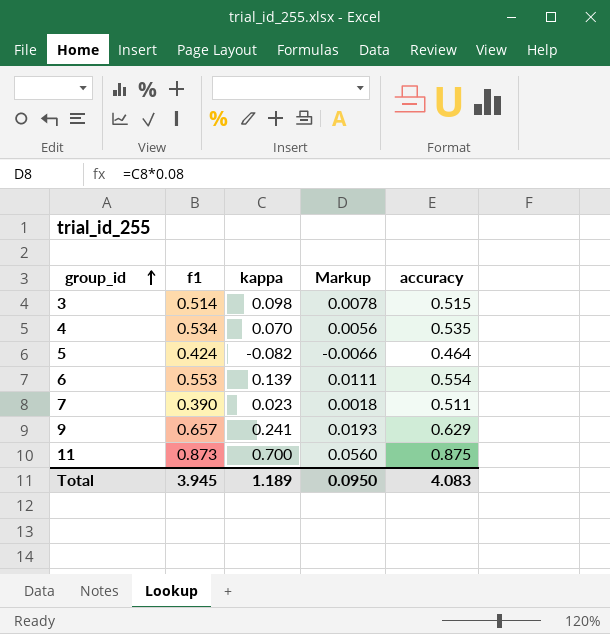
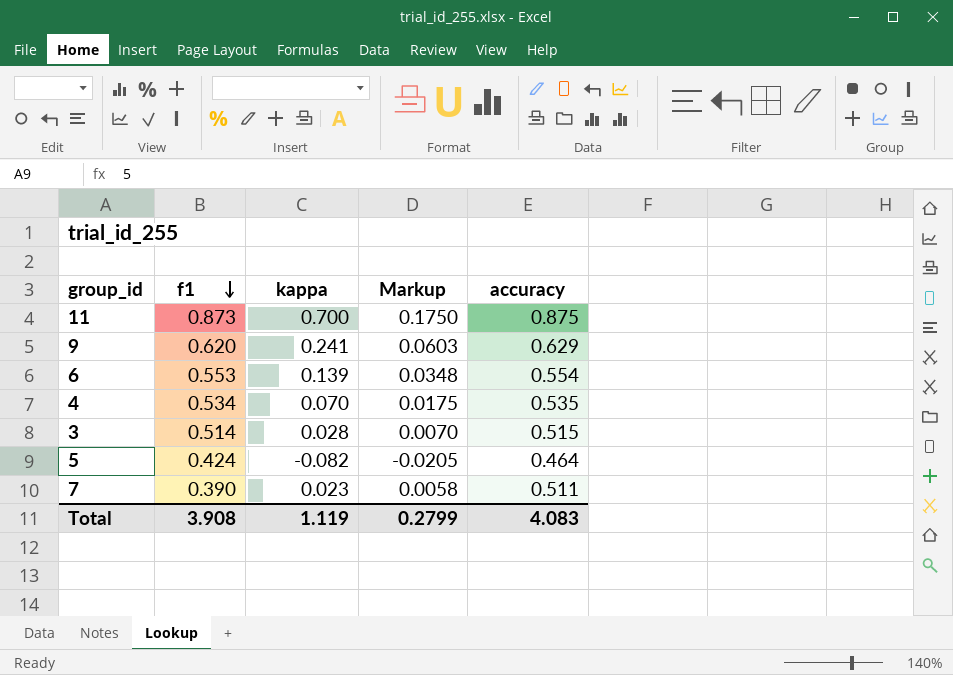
row order: group_id ascending -> f1 descending
column Markup | formula: [kappa] * 0.08 -> [kappa] * 0.25
9 | f1: 0.657 -> 0.620
3 | kappa: 0.098 -> 0.028
Total | f1: 3.945 -> 3.908
Total | kappa: 1.189 -> 1.119
Total | Markup: 0.0950 -> 0.2799

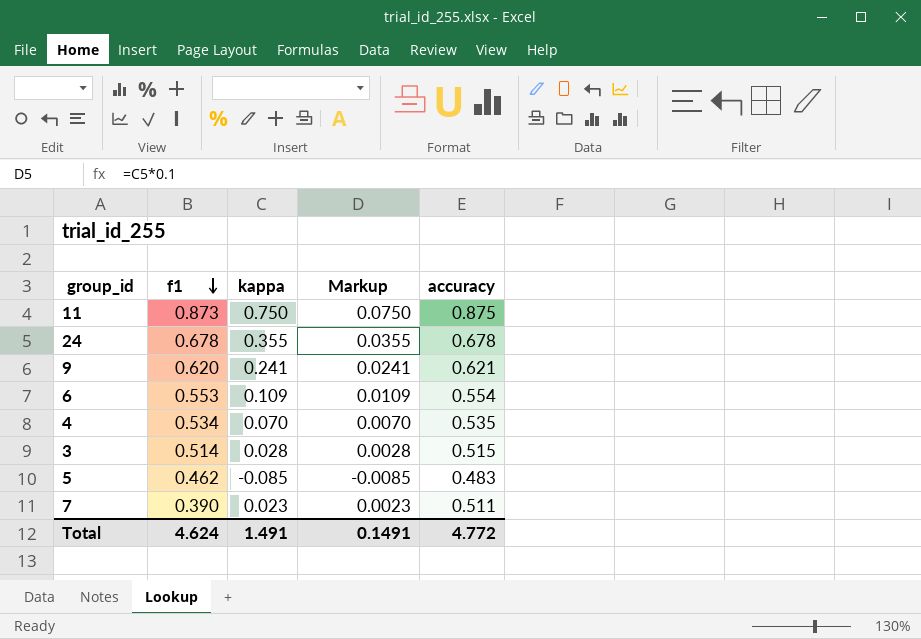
column Markup | formula: [kappa] * 0.25 -> [kappa] * 0.1
11 | kappa: 0.700 -> 0.750
row 24: none -> 0.678 | 0.355 | 0.0355 | 0.678
9 | accuracy: 0.629 -> 0.621
6 | kappa: 0.139 -> 0.109
5 | f1: 0.424 -> 0.462
5 | kappa: -0.082 -> -0.085
5 | accuracy: 0.464 -> 0.483
Total | f1: 3.908 -> 4.624
Total | kappa: 1.119 -> 1.491
Total | Markup: 0.2799 -> 0.1491
Total | accuracy: 4.083 -> 4.772

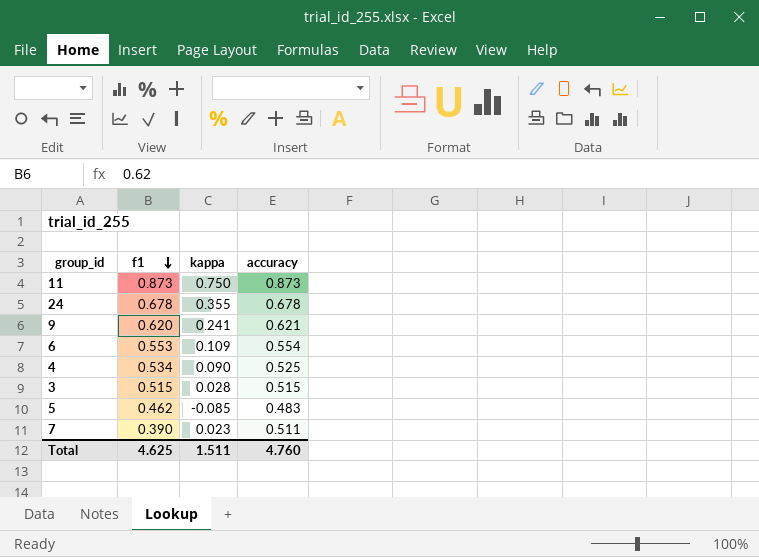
column Markup | formula: [kappa] * 0.1 -> none
11 | accuracy: 0.875 -> 0.873
4 | kappa: 0.070 -> 0.090
4 | accuracy: 0.535 -> 0.525
3 | f1: 0.514 -> 0.515
Total | f1: 4.624 -> 4.625
Total | kappa: 1.491 -> 1.511
Total | accuracy: 4.772 -> 4.760

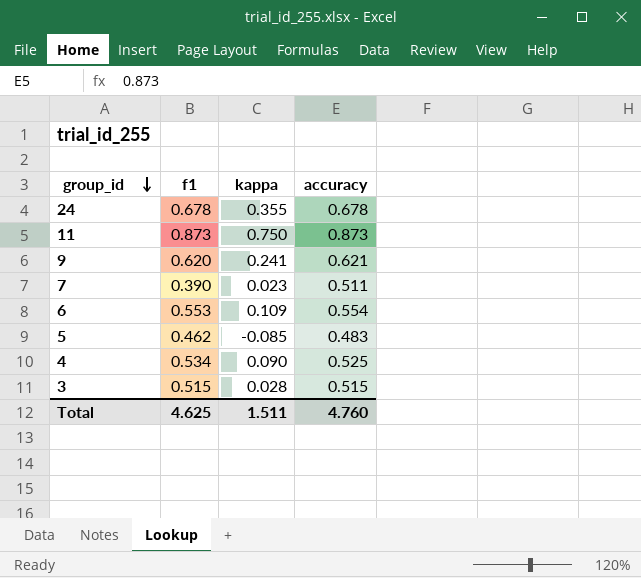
row order: f1 descending -> group_id descending

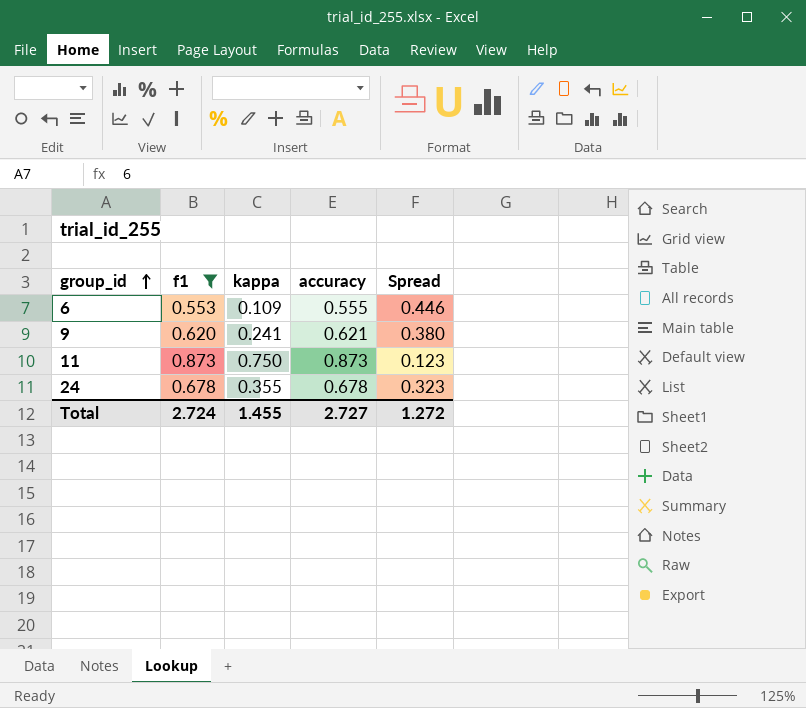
filter: none -> f1 >= 0.553
row order: group_id descending -> group_id ascending
column Spread | formula: none -> [accuracy] - [kappa]
6 | accuracy: 0.554 -> 0.555
Total | f1: 4.625 -> 2.724
Total | kappa: 1.511 -> 1.455
Total | accuracy: 4.760 -> 2.727

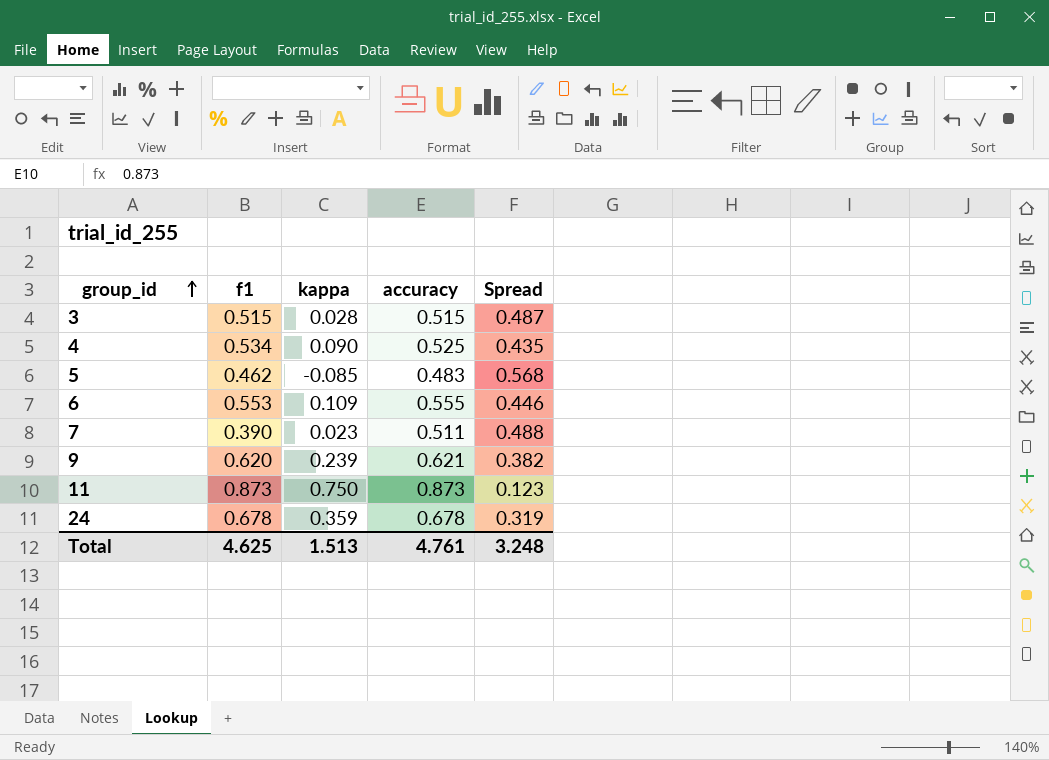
filter: f1 >= 0.553 -> none
9 | kappa: 0.241 -> 0.239
9 | Spread: 0.380 -> 0.382
24 | kappa: 0.355 -> 0.359
24 | Spread: 0.323 -> 0.319
Total | f1: 2.724 -> 4.625
Total | kappa: 1.455 -> 1.513
Total | accuracy: 2.727 -> 4.761
Total | Spread: 1.272 -> 3.248

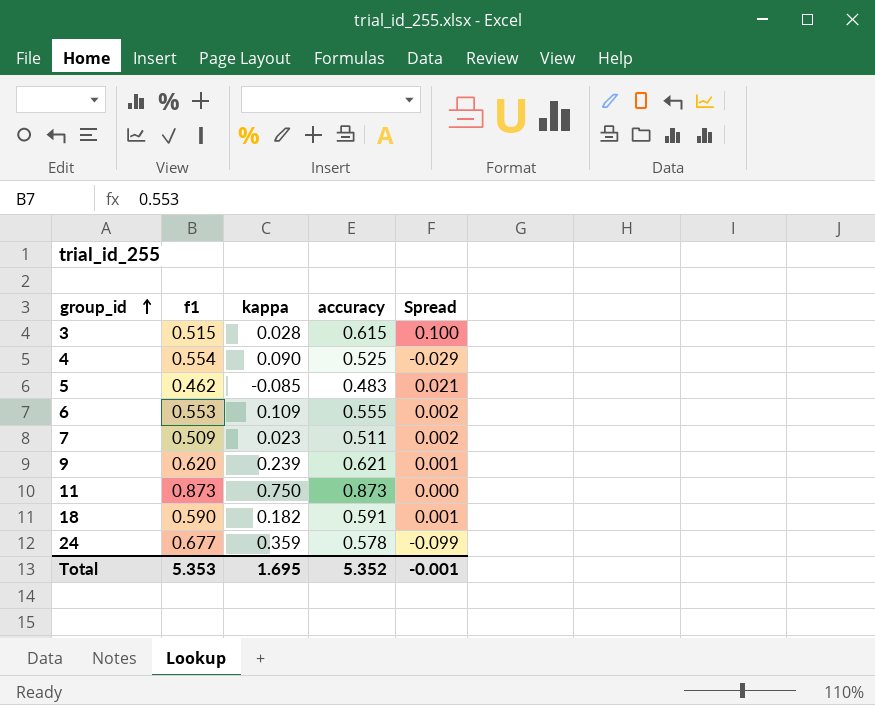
column Spread | formula: [accuracy] - [kappa] -> [accuracy] - [f1]
3 | accuracy: 0.515 -> 0.615
4 | f1: 0.534 -> 0.554
7 | f1: 0.390 -> 0.509
row 18: none -> 0.590 | 0.182 | 0.591 | 0.001
24 | f1: 0.678 -> 0.677
24 | accuracy: 0.678 -> 0.578
Total | f1: 4.625 -> 5.353
Total | kappa: 1.513 -> 1.695
Total | accuracy: 4.761 -> 5.352
Total | Spread: 3.248 -> -0.001

